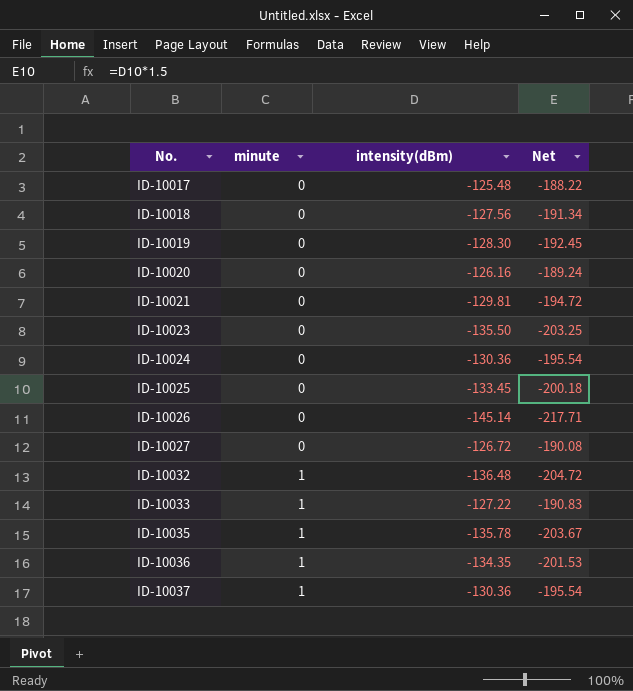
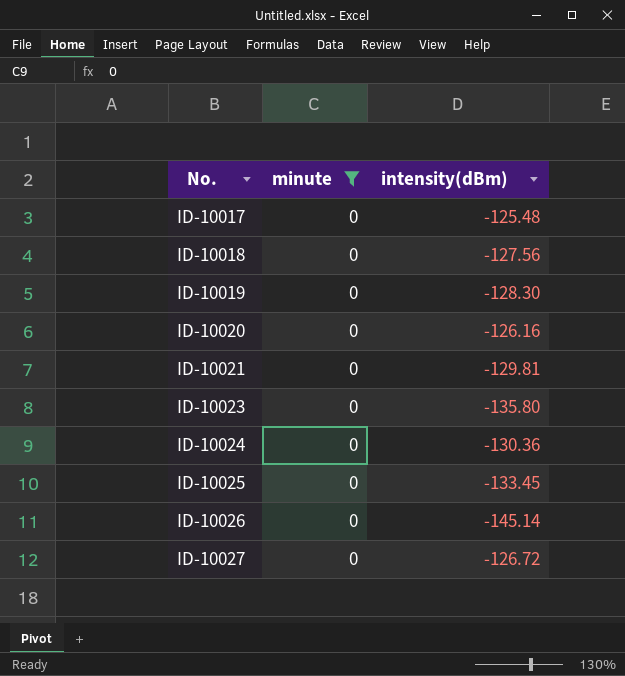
filter: none -> minute = 0
column Net | formula: [intensity(dBm)] * 1.5 -> none
ID-10023 | intensity(dBm): -135.50 -> -135.80

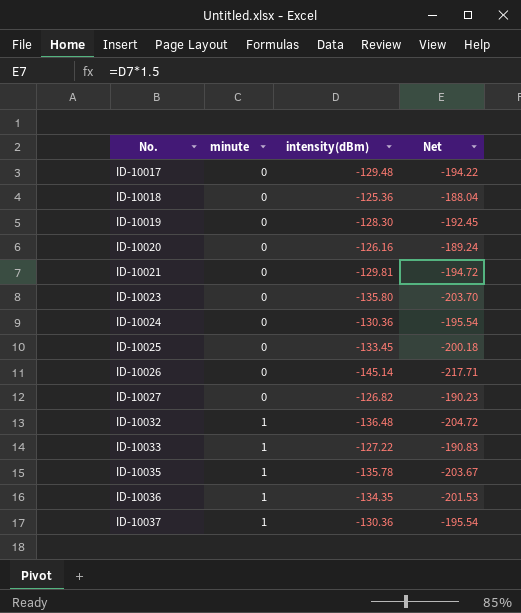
filter: minute = 0 -> none
column Net | formula: none -> [intensity(dBm)] * 1.5
ID-10017 | intensity(dBm): -125.48 -> -129.48
ID-10018 | intensity(dBm): -127.56 -> -125.36
ID-10027 | intensity(dBm): -126.72 -> -126.82

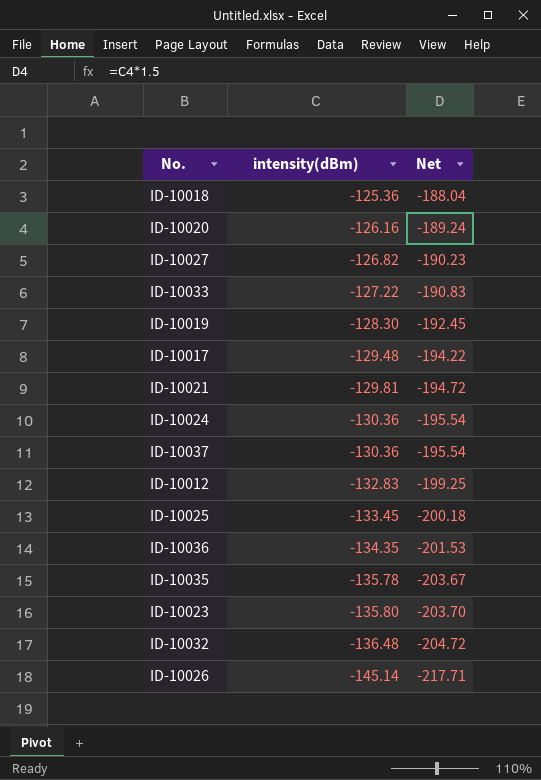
row order: No. ascending -> intensity(dBm) descending
column minute | position: 2 -> none
row ID-10012: none -> -132.83 | -199.25

